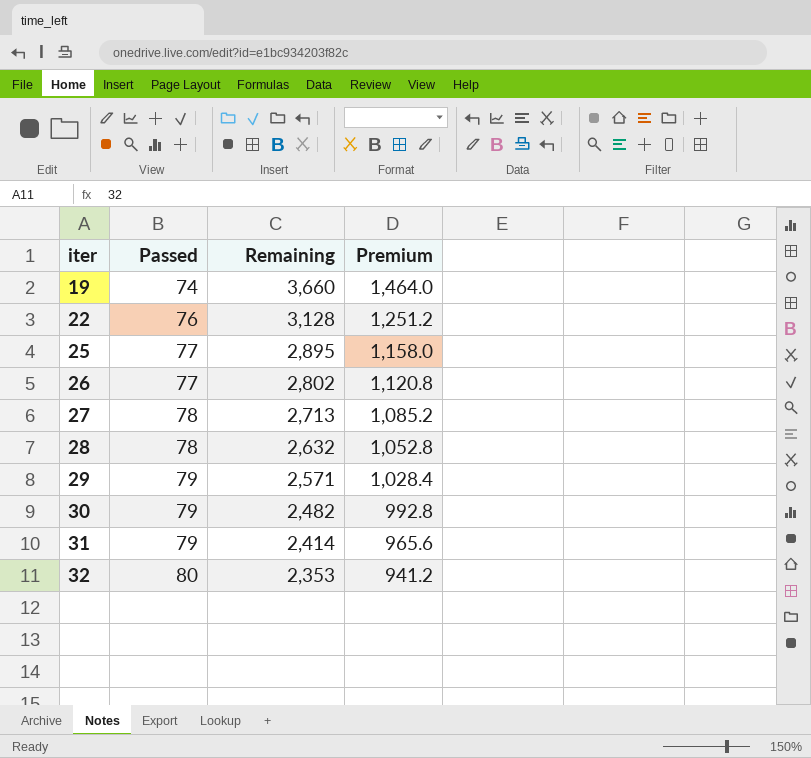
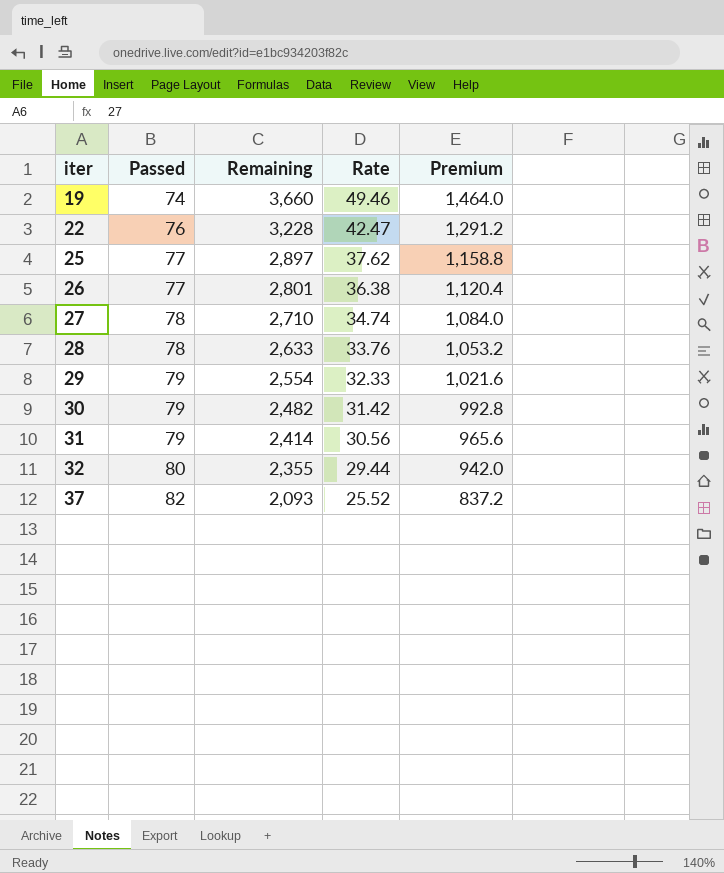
column Rate | formula: none -> [Remaining] / [Passed]
22 | Remaining: 3,128 -> 3,228
22 | Premium: 1,251.2 -> 1,291.2
25 | Remaining: 2,895 -> 2,897
25 | Premium: 1,158.0 -> 1,158.8
26 | Remaining: 2,802 -> 2,801
26 | Premium: 1,120.8 -> 1,120.4
27 | Remaining: 2,713 -> 2,710
27 | Premium: 1,085.2 -> 1,084.0
28 | Remaining: 2,632 -> 2,633
28 | Premium: 1,052.8 -> 1,053.2
29 | Remaining: 2,571 -> 2,554
29 | Premium: 1,028.4 -> 1,021.6
32 | Remaining: 2,353 -> 2,355
32 | Premium: 941.2 -> 942.0
row 37: none -> 82 | 2,093 | 25.52 | 837.2

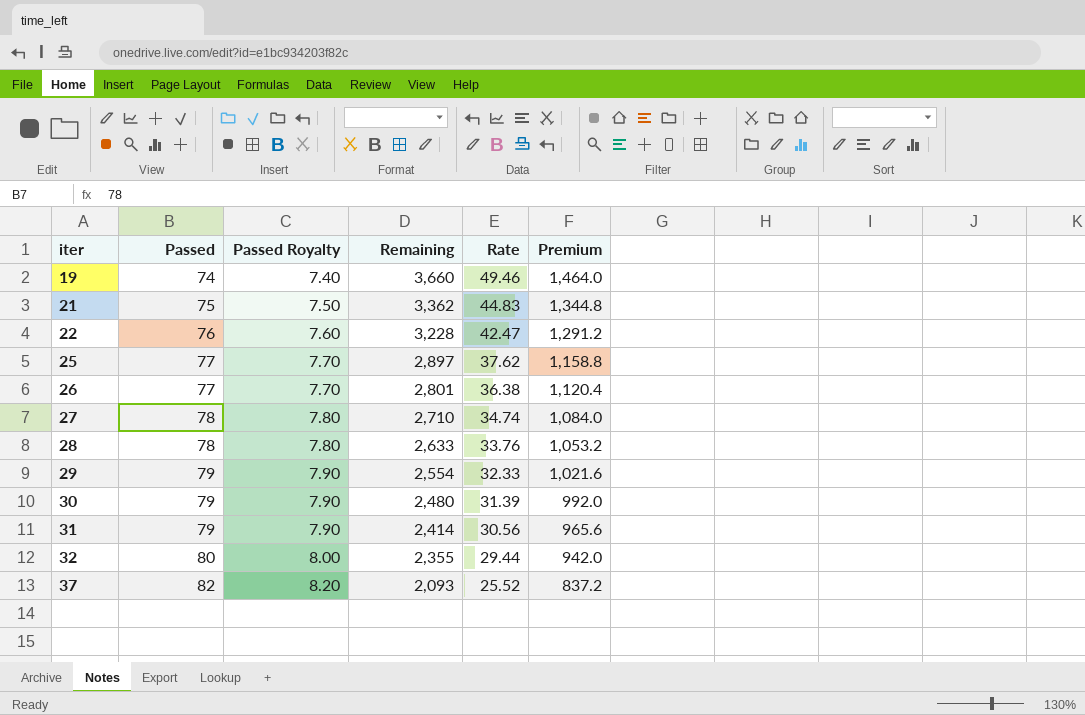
column Passed Royalty | formula: none -> [Passed] * 0.1
row 21: none -> 75 | 7.50 | 3,362 | 44.83 | 1,344.8
30 | Remaining: 2,482 -> 2,480
30 | Rate: 31.42 -> 31.39
30 | Premium: 992.8 -> 992.0

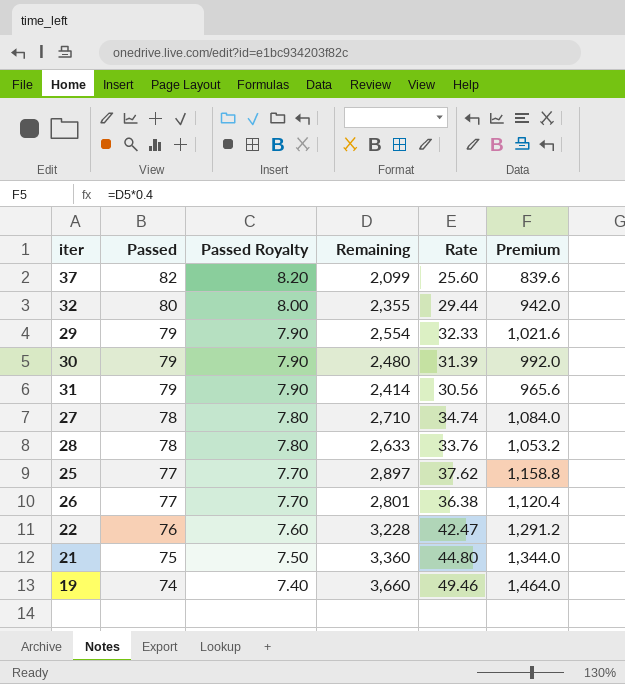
row order: iter ascending -> Passed descending
37 | Remaining: 2,093 -> 2,099
37 | Rate: 25.52 -> 25.60
37 | Premium: 837.2 -> 839.6
21 | Remaining: 3,362 -> 3,360
21 | Rate: 44.83 -> 44.80
21 | Premium: 1,344.8 -> 1,344.0

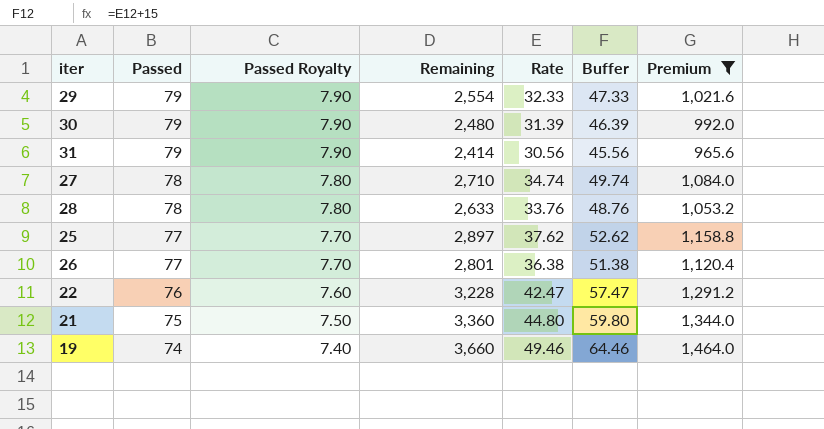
filter: none -> Premium >= 965.6
column Buffer | formula: none -> [Rate] + 15

